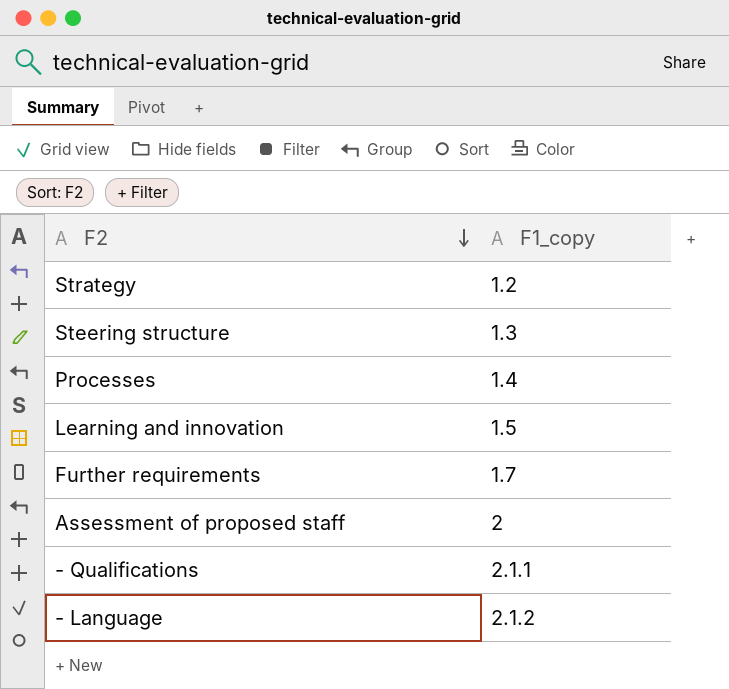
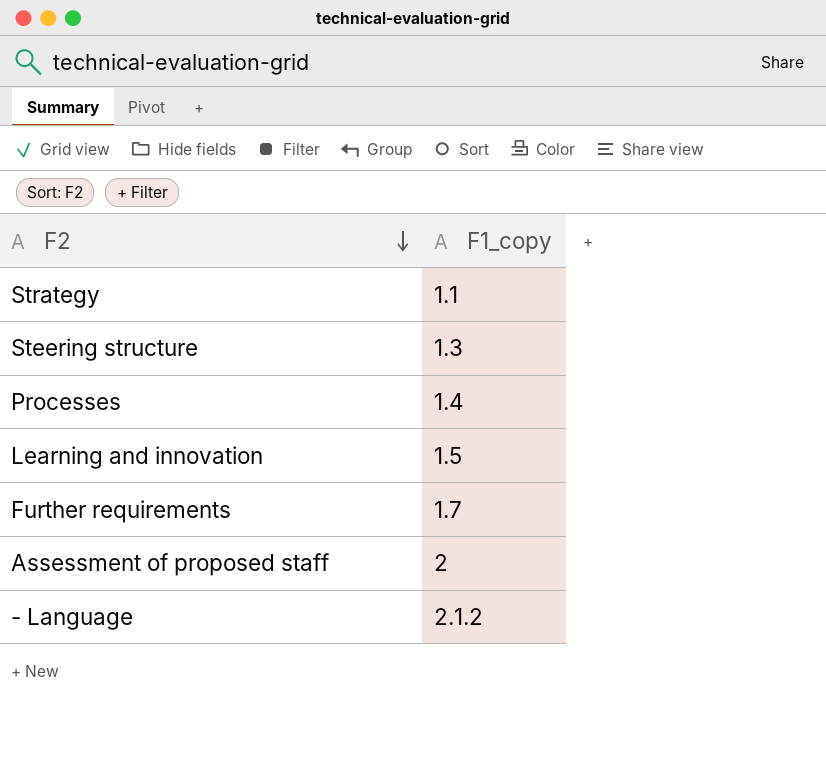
row - Qualifications: 2.1.1 -> none
Strategy | F1_copy: 1.2 -> 1.1

